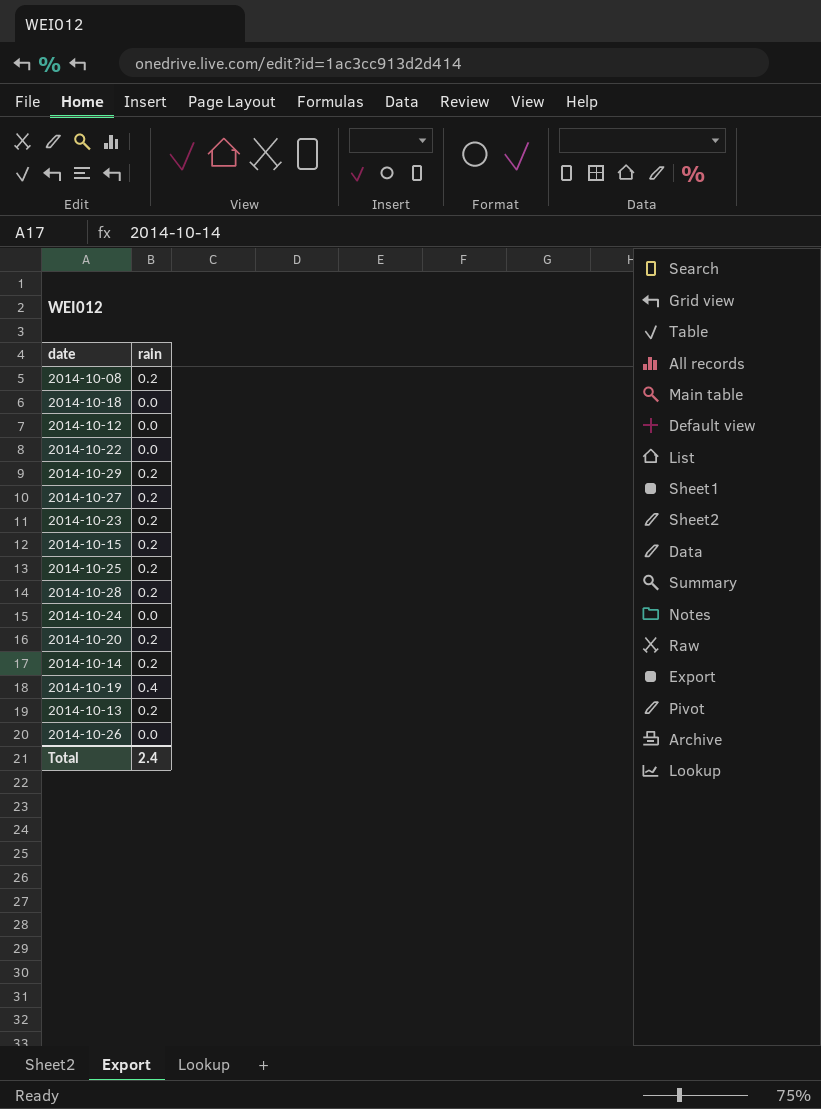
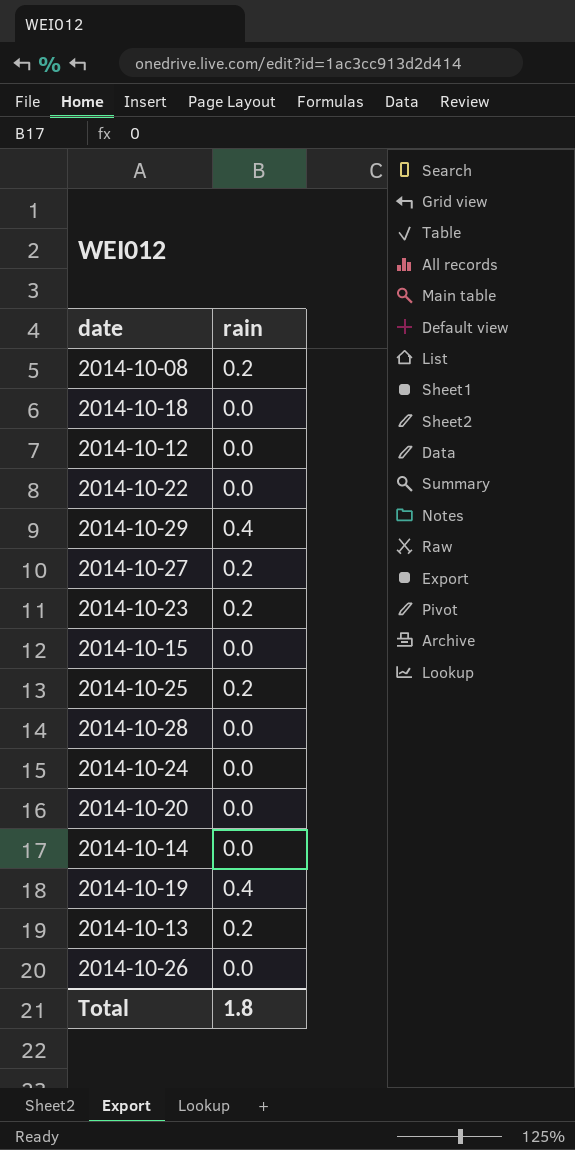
2014-10-29 | rain: 0.2 -> 0.4
2014-10-15 | rain: 0.2 -> 0.0
2014-10-28 | rain: 0.2 -> 0.0
2014-10-20 | rain: 0.2 -> 0.0
2014-10-14 | rain: 0.2 -> 0.0
Total | rain: 2.4 -> 1.8

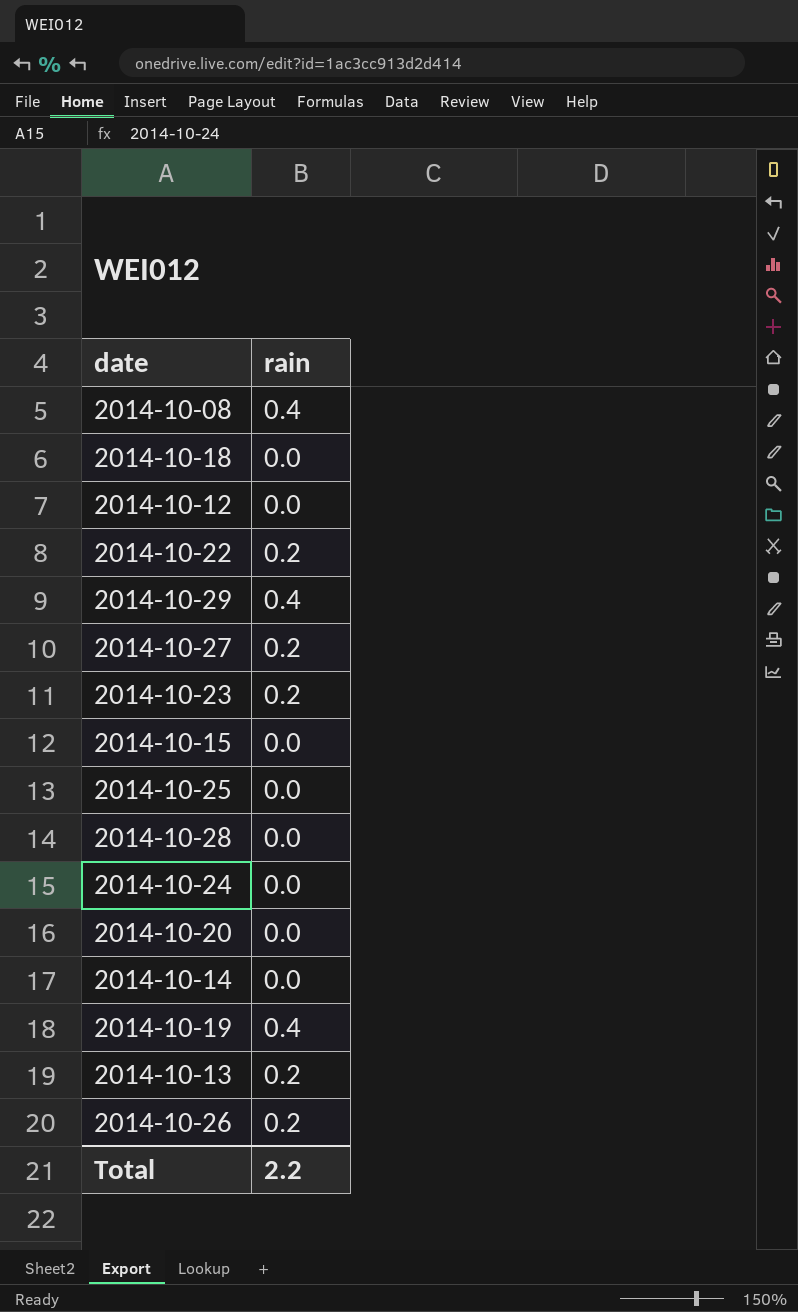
2014-10-08 | rain: 0.2 -> 0.4
2014-10-22 | rain: 0.0 -> 0.2
2014-10-25 | rain: 0.2 -> 0.0
2014-10-26 | rain: 0.0 -> 0.2
Total | rain: 1.8 -> 2.2

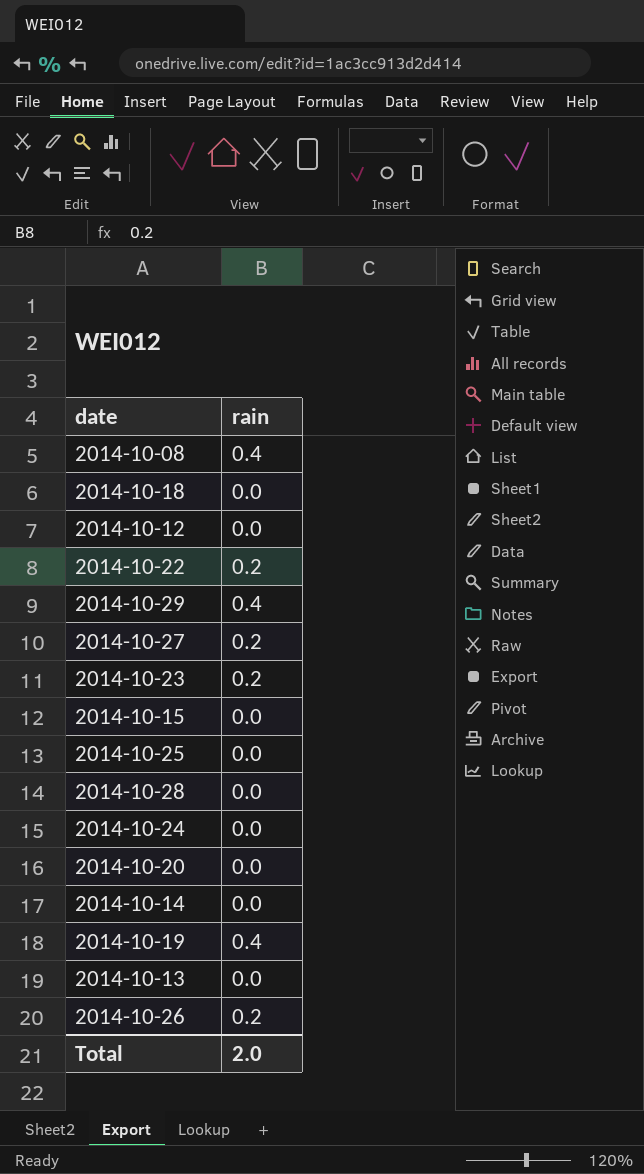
2014-10-13 | rain: 0.2 -> 0.0
Total | rain: 2.2 -> 2.0

